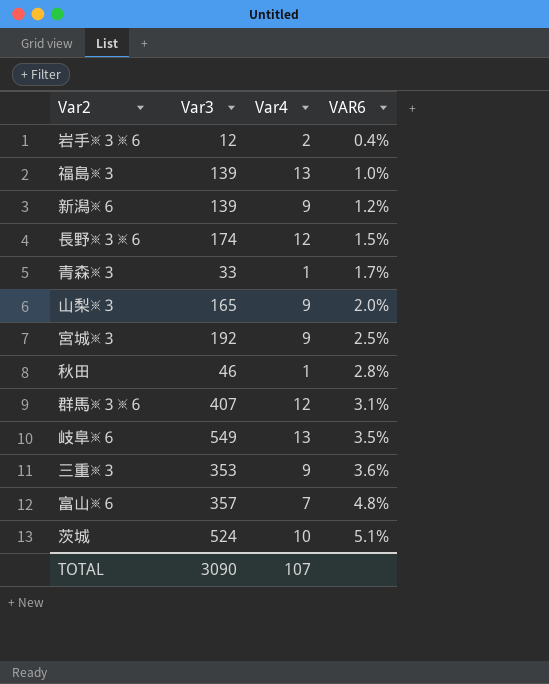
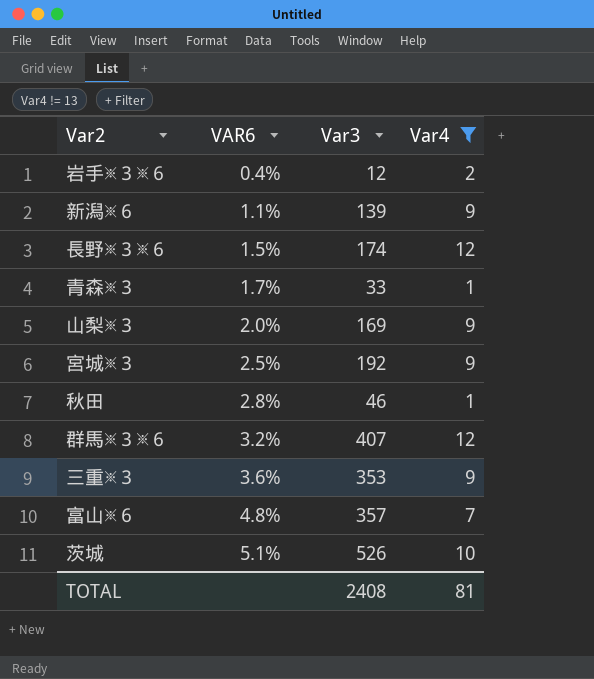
filter: none -> Var4 != 13
column VAR6 | position: 4 -> 2
新潟※６ | VAR6: 1.2% -> 1.1%
山梨※３ | Var3: 165 -> 169
群馬※３※６ | VAR6: 3.1% -> 3.2%
茨城 | Var3: 524 -> 526
TOTAL | Var3: 3090 -> 2408
TOTAL | Var4: 107 -> 81

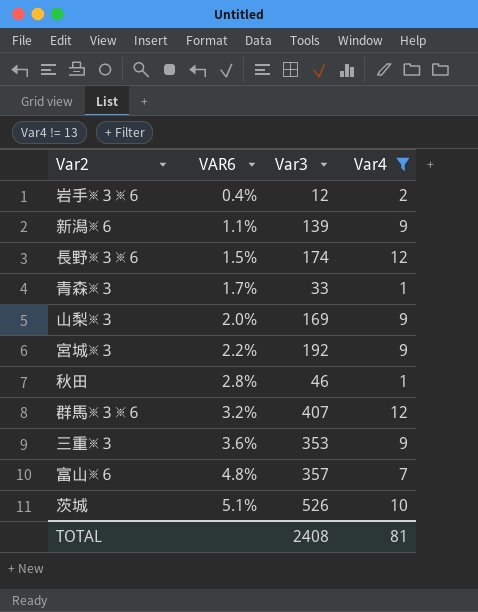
宮城※３ | VAR6: 2.5% -> 2.2%

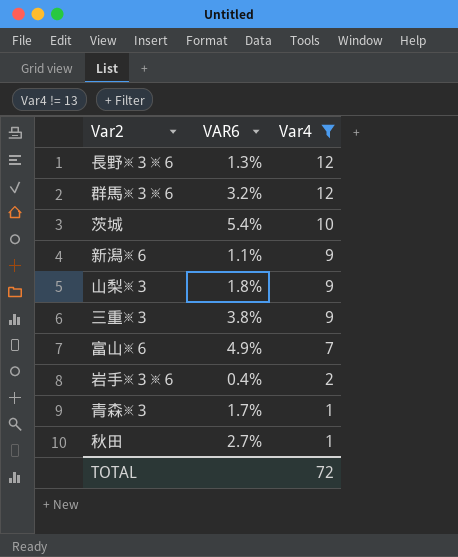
row order: VAR6 ascending -> Var4 descending
column Var3 | position: 3 -> none
row 宮城※３: 2.2% | 192 | 9 -> none
長野※３※６ | VAR6: 1.5% -> 1.3%
茨城 | VAR6: 5.1% -> 5.4%
山梨※３ | VAR6: 2.0% -> 1.8%
三重※３ | VAR6: 3.6% -> 3.8%
富山※６ | VAR6: 4.8% -> 4.9%
秋田 | VAR6: 2.8% -> 2.7%
TOTAL | Var4: 81 -> 72

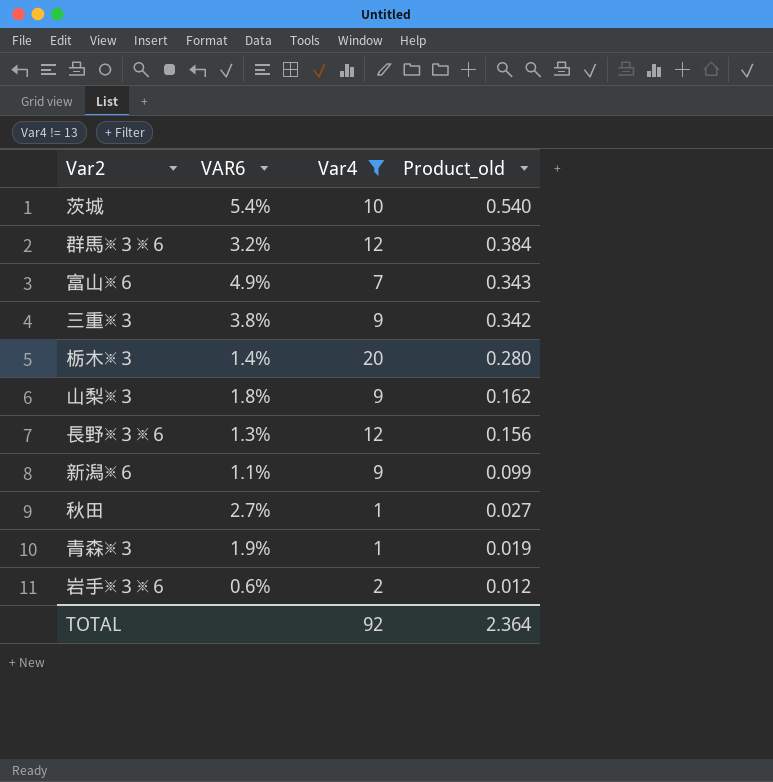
row order: Var4 descending -> Product_old descending
column Product_old | formula: none -> [VAR6] * [Var4]
row 栃木※３: none -> 1.4% | 20 | 0.280
青森※３ | VAR6: 1.7% -> 1.9%
岩手※３※６ | VAR6: 0.4% -> 0.6%
TOTAL | Var4: 72 -> 92

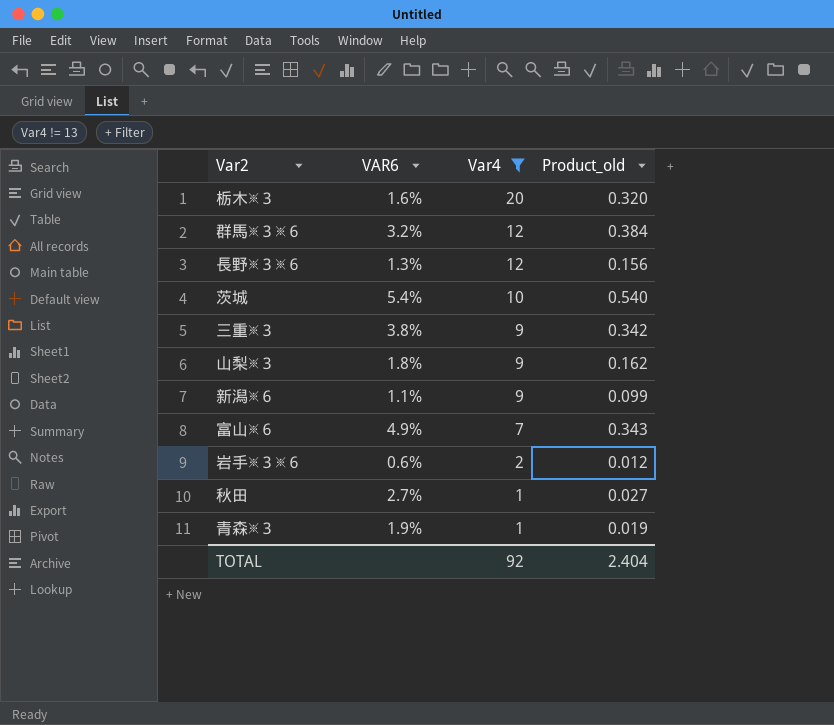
row order: Product_old descending -> Var4 descending
栃木※３ | VAR6: 1.4% -> 1.6%
栃木※３ | Product_old: 0.280 -> 0.320
TOTAL | Product_old: 2.364 -> 2.404

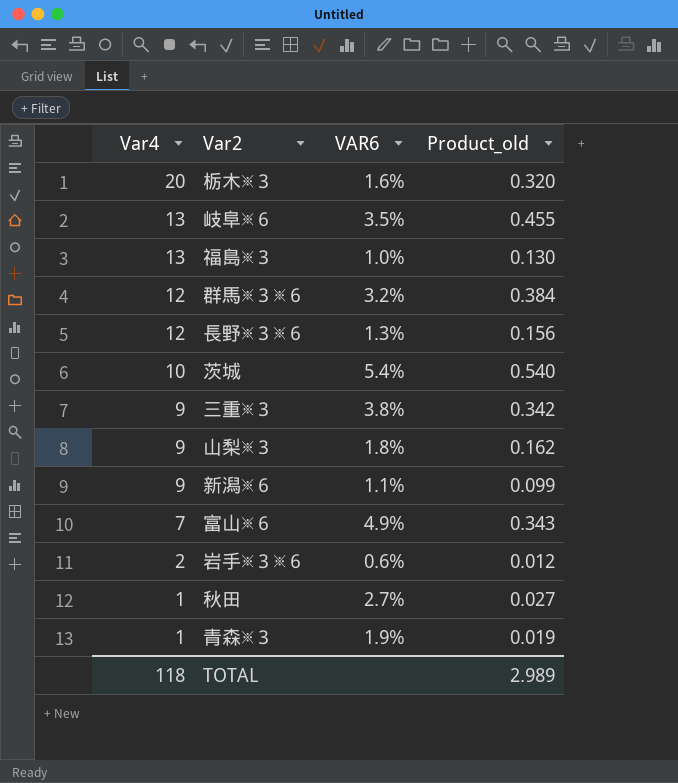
filter: Var4 != 13 -> none
column Var4 | position: 3 -> 1
TOTAL | Var4: 92 -> 118
TOTAL | Product_old: 2.404 -> 2.989

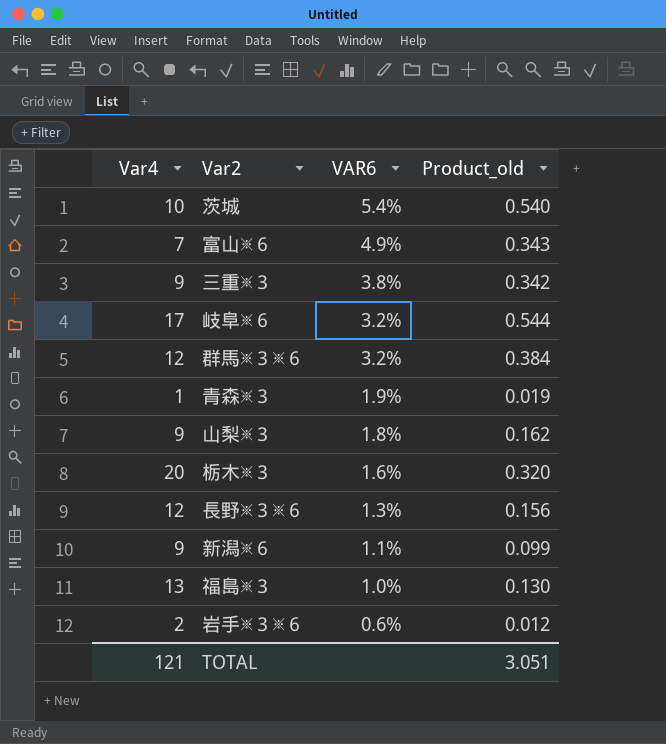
row order: Var4 descending -> VAR6 descending
row 秋田: 1 | 2.7% | 0.027 -> none
岐阜※６ | Var4: 13 -> 17
岐阜※６ | VAR6: 3.5% -> 3.2%
岐阜※６ | Product_old: 0.455 -> 0.544
TOTAL | Var4: 118 -> 121
TOTAL | Product_old: 2.989 -> 3.051

